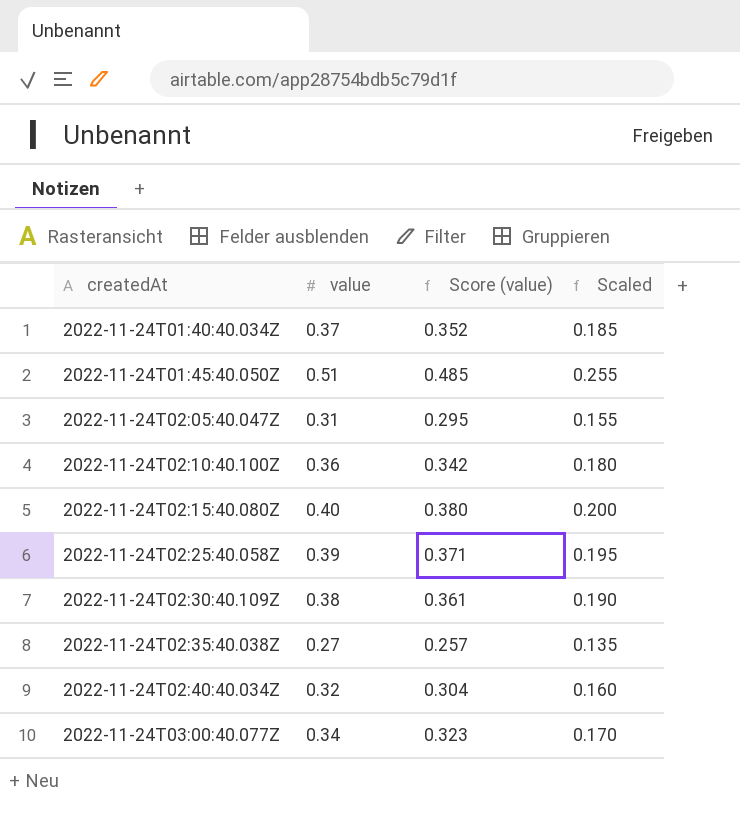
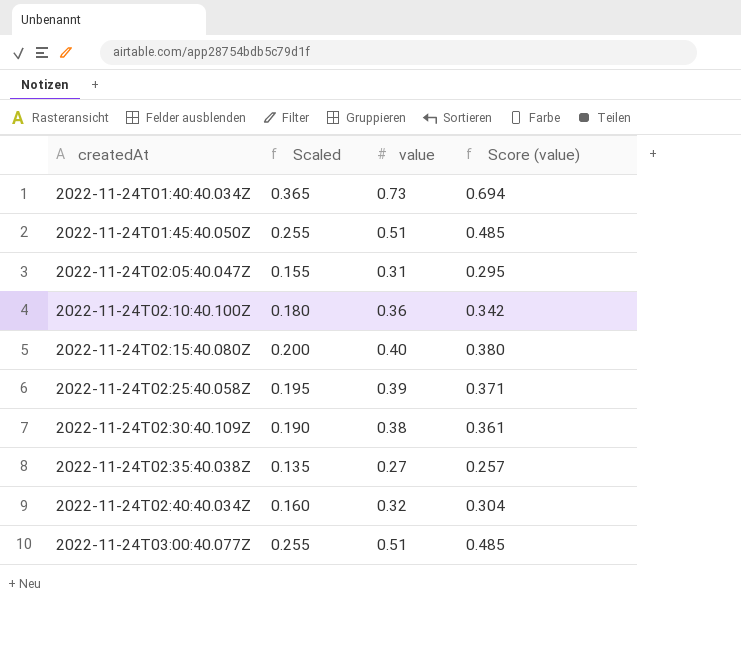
column Scaled | position: 4 -> 2
2022-11-24T01:40:40.034Z | Scaled: 0.185 -> 0.365
2022-11-24T01:40:40.034Z | value: 0.37 -> 0.73
2022-11-24T01:40:40.034Z | Score (value): 0.352 -> 0.694
2022-11-24T03:00:40.077Z | Scaled: 0.170 -> 0.255
2022-11-24T03:00:40.077Z | value: 0.34 -> 0.51
2022-11-24T03:00:40.077Z | Score (value): 0.323 -> 0.485

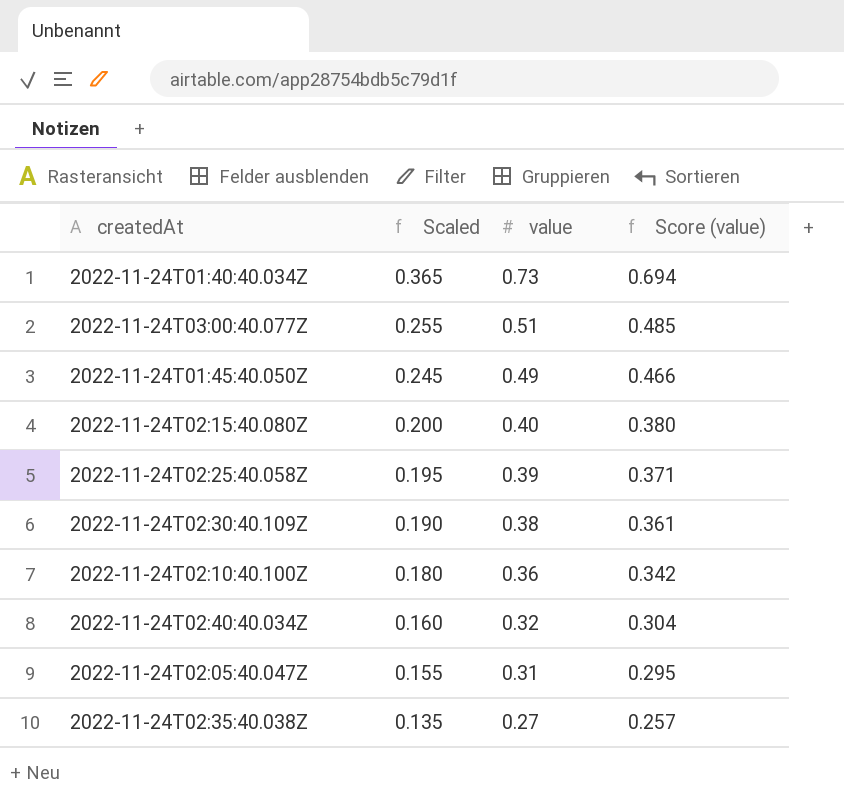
row order: createdAt ascending -> Scaled descending
2022-11-24T01:45:40.050Z | Scaled: 0.255 -> 0.245
2022-11-24T01:45:40.050Z | value: 0.51 -> 0.49
2022-11-24T01:45:40.050Z | Score (value): 0.485 -> 0.466

